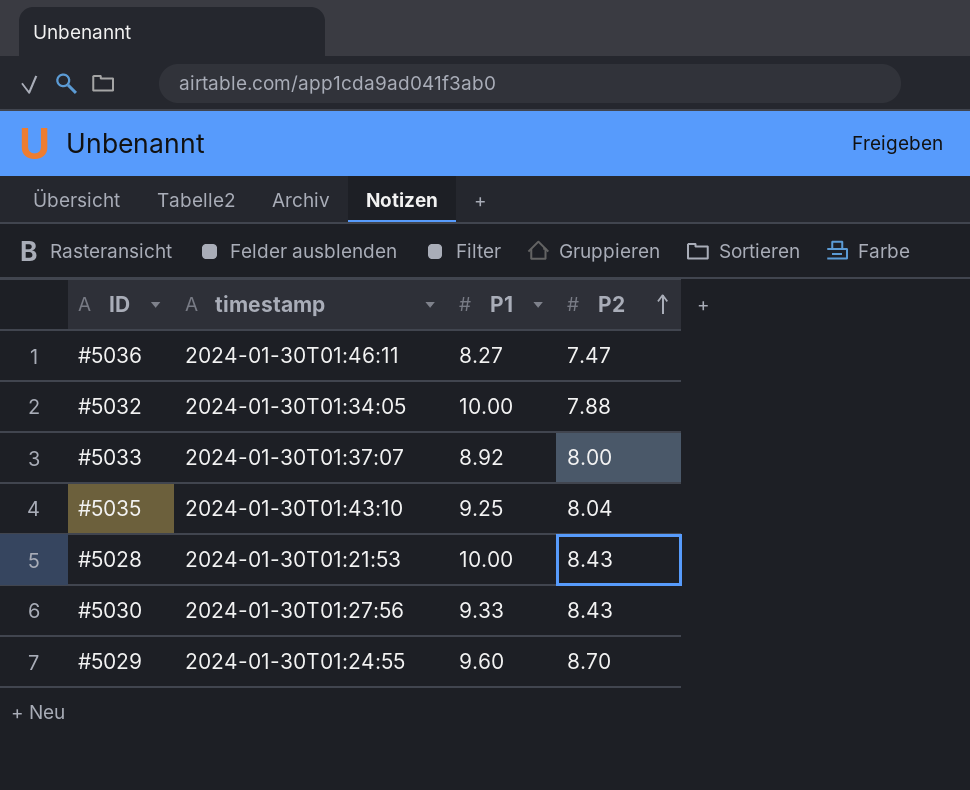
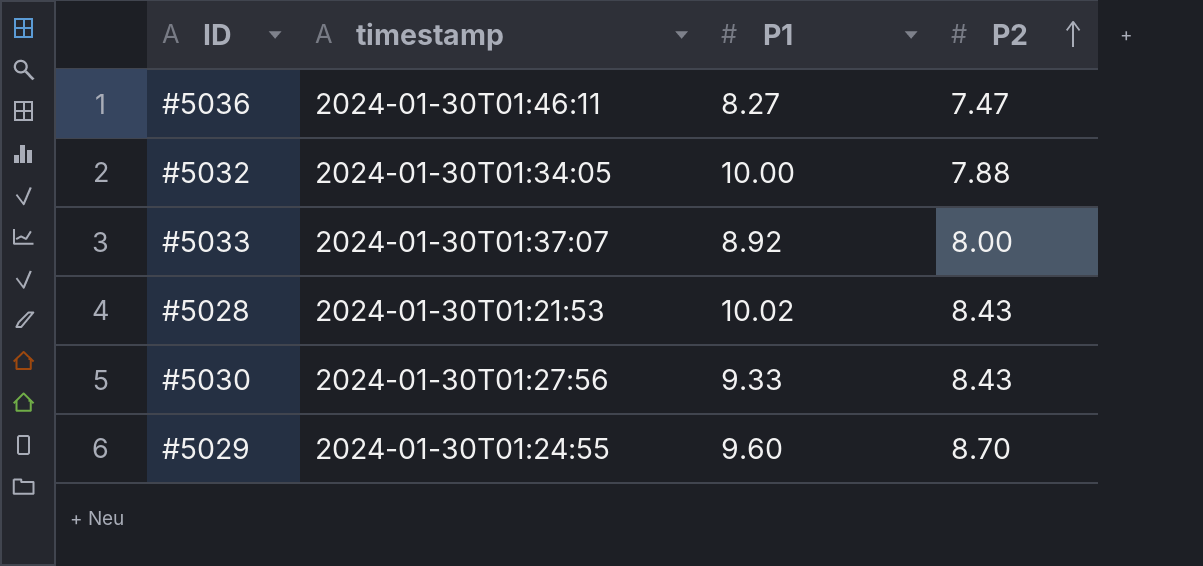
row #5035: 2024-01-30T01:43:10 | 9.25 | 8.04 -> none
#5028 | P1: 10.00 -> 10.02

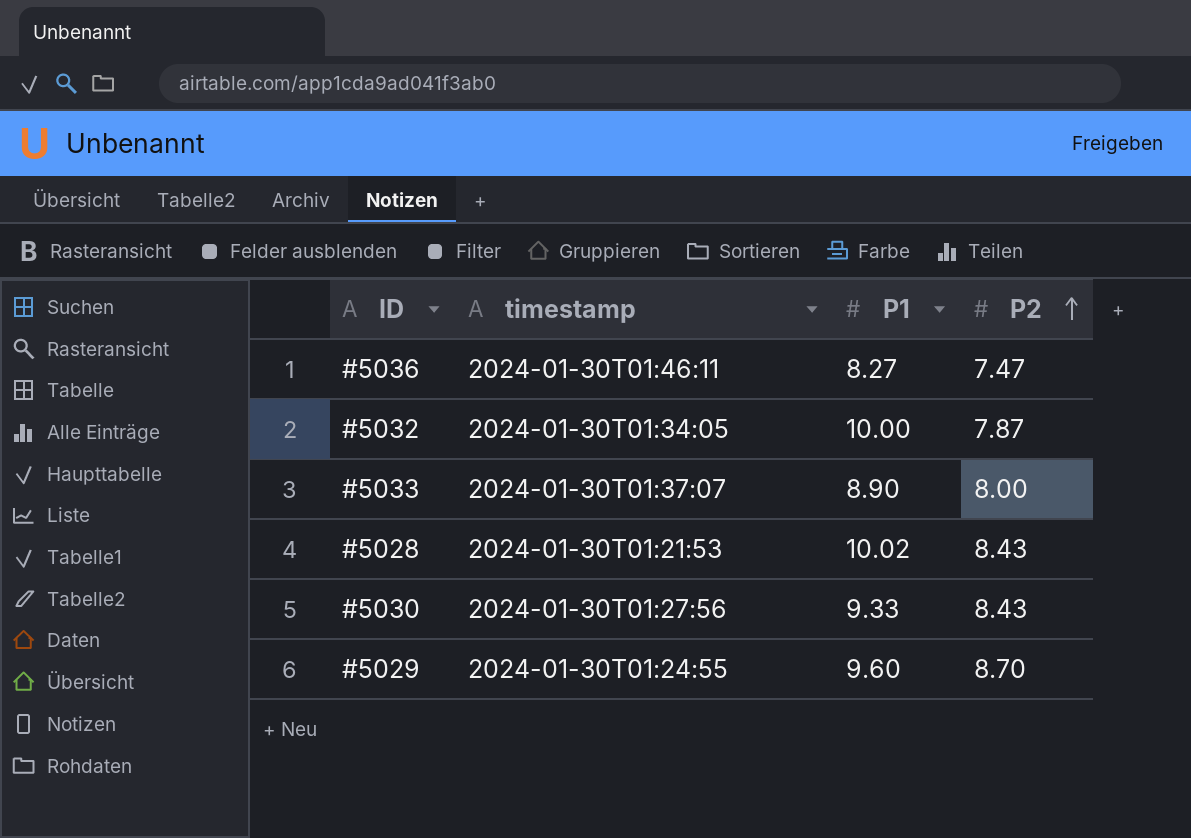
#5032 | P2: 7.88 -> 7.87
#5033 | P1: 8.92 -> 8.90

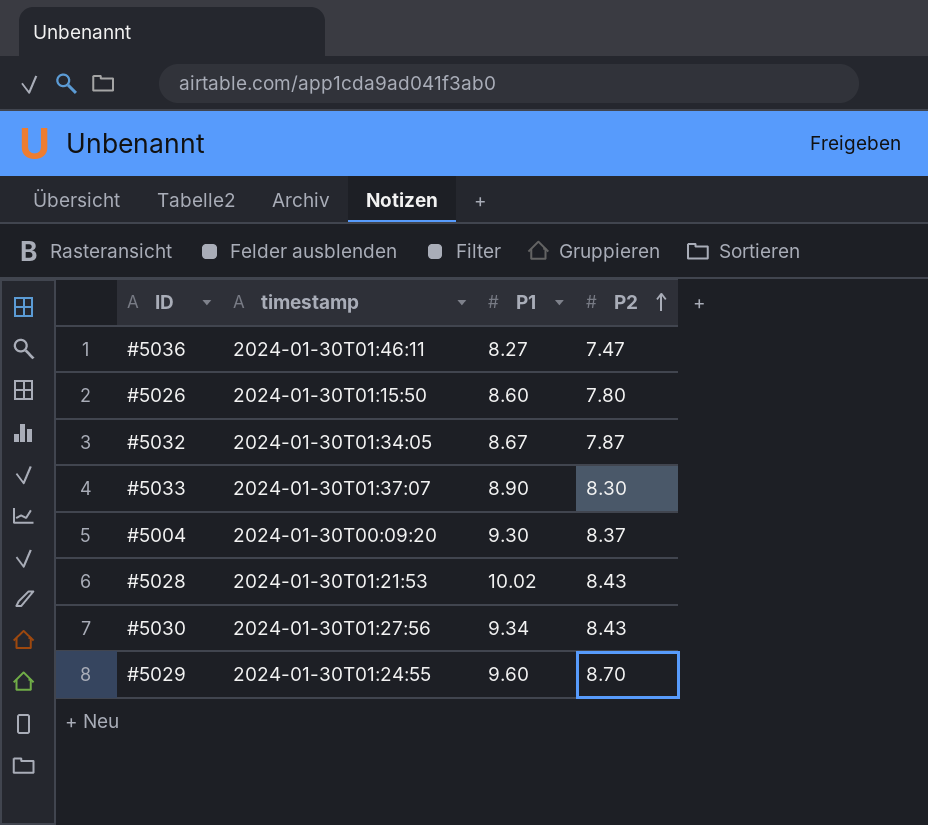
row #5026: none -> 2024-01-30T01:15:50 | 8.60 | 7.80
#5032 | P1: 10.00 -> 8.67
#5033 | P2: 8.00 -> 8.30
row #5004: none -> 2024-01-30T00:09:20 | 9.30 | 8.37
#5030 | P1: 9.33 -> 9.34

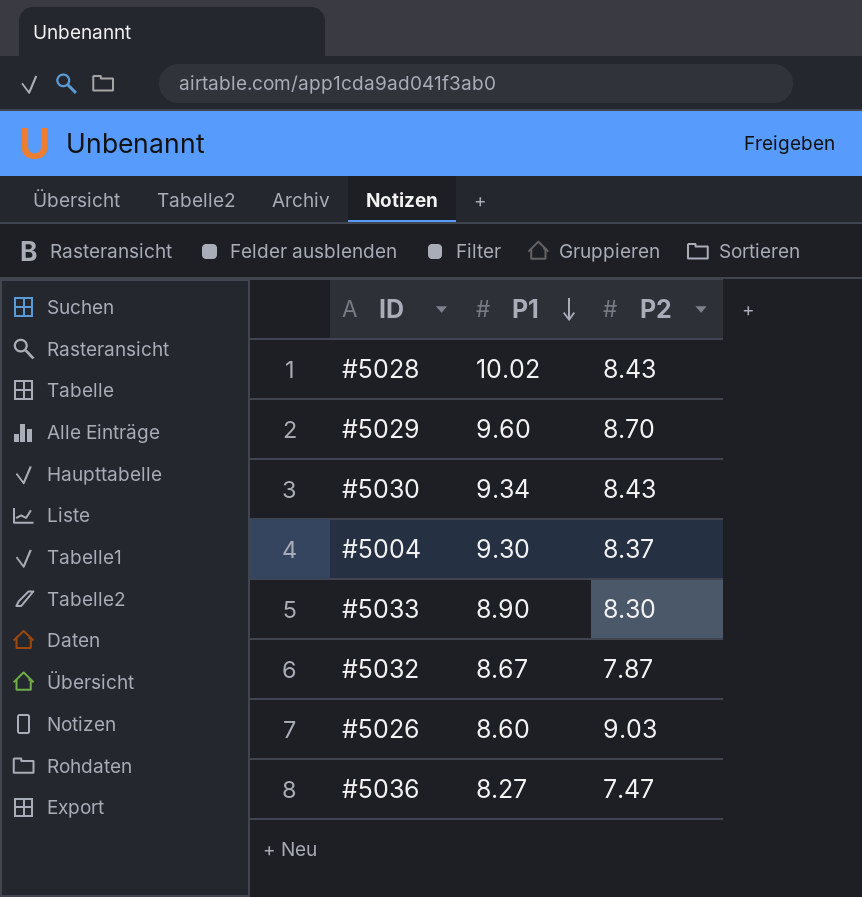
row order: P2 ascending -> P1 descending
column timestamp | position: 2 -> none
#5026 | P2: 7.80 -> 9.03

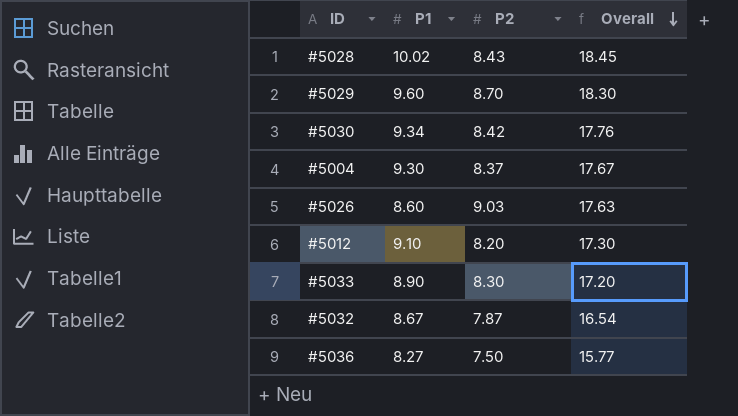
row order: P1 descending -> Overall descending
column Overall | formula: none -> [P1] + [P2]
#5030 | P2: 8.43 -> 8.42
row #5012: none -> 9.10 | 8.20 | 17.30
#5036 | P2: 7.47 -> 7.50

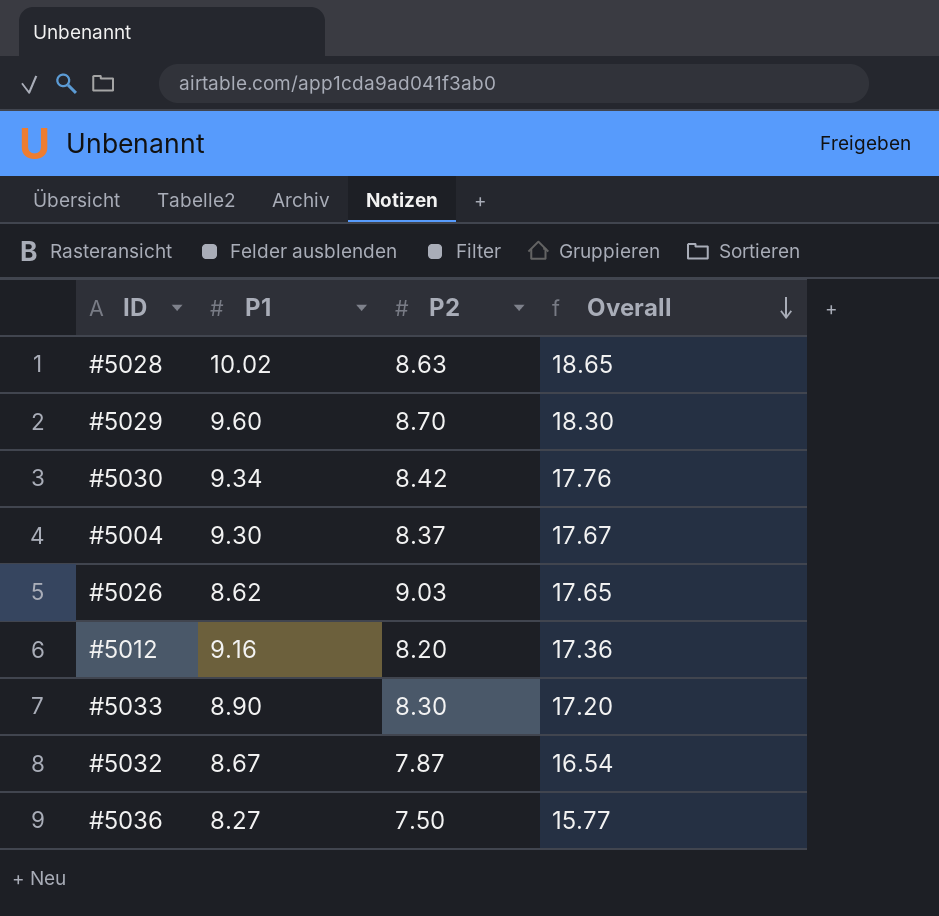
#5028 | P2: 8.43 -> 8.63
#5028 | Overall: 18.45 -> 18.65
#5026 | P1: 8.60 -> 8.62
#5026 | Overall: 17.63 -> 17.65
#5012 | P1: 9.10 -> 9.16
#5012 | Overall: 17.30 -> 17.36

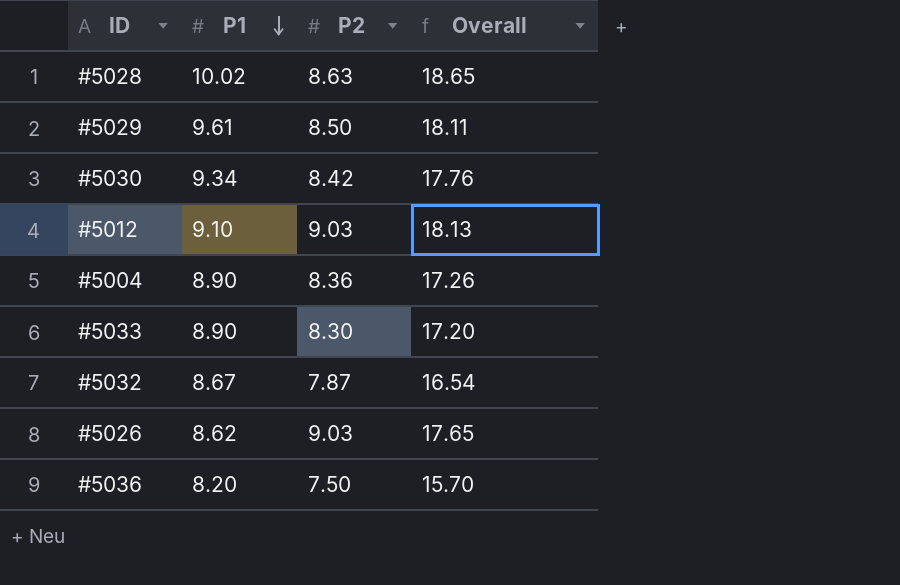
row order: Overall descending -> P1 descending
#5029 | P1: 9.60 -> 9.61
#5029 | P2: 8.70 -> 8.50
#5029 | Overall: 18.30 -> 18.11
#5012 | P1: 9.16 -> 9.10
#5012 | P2: 8.20 -> 9.03
#5012 | Overall: 17.36 -> 18.13
#5004 | P1: 9.30 -> 8.90
#5004 | P2: 8.37 -> 8.36
#5004 | Overall: 17.67 -> 17.26
#5036 | P1: 8.27 -> 8.20
#5036 | Overall: 15.77 -> 15.70

